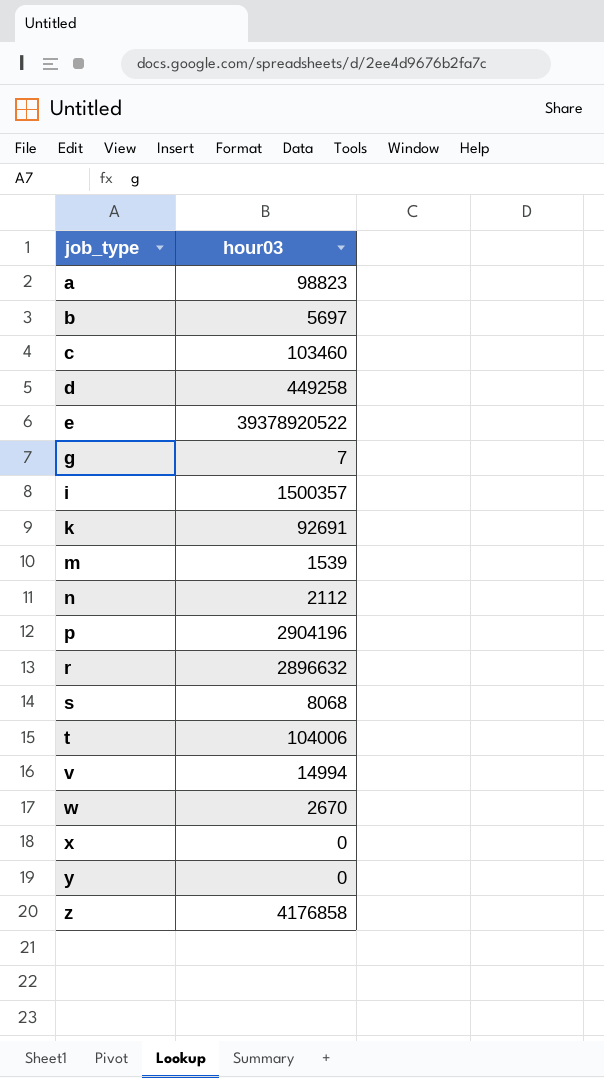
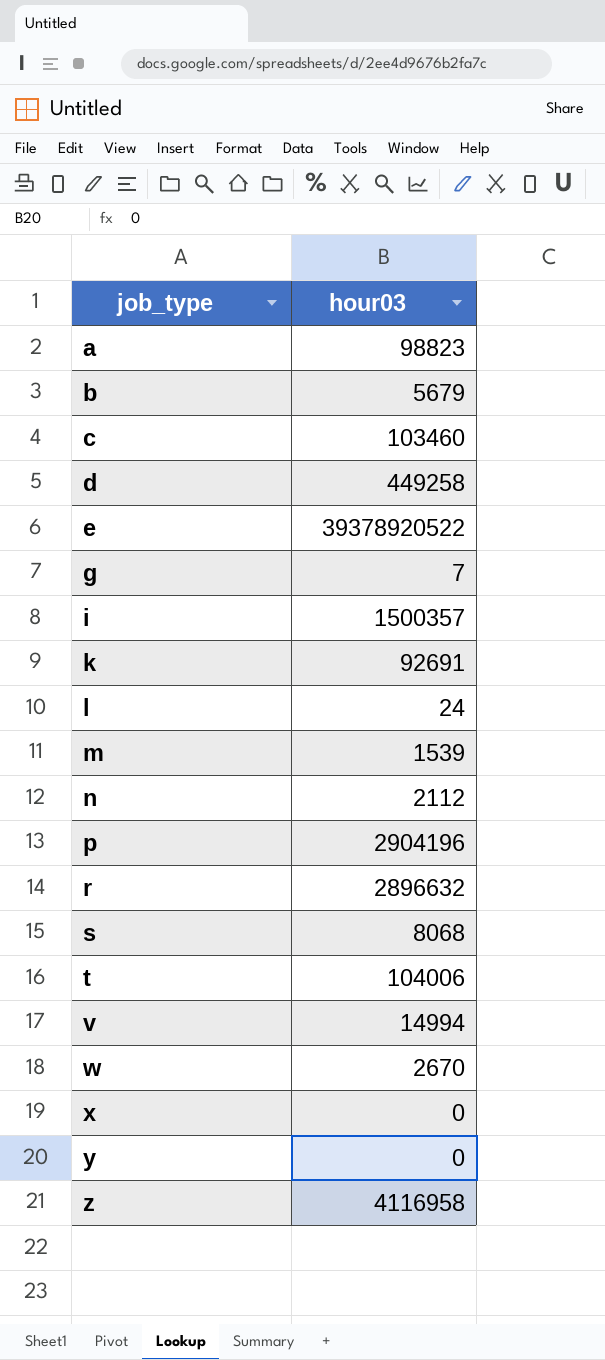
b | hour03: 5697 -> 5679
row l: none -> 24
z | hour03: 4176858 -> 4116958

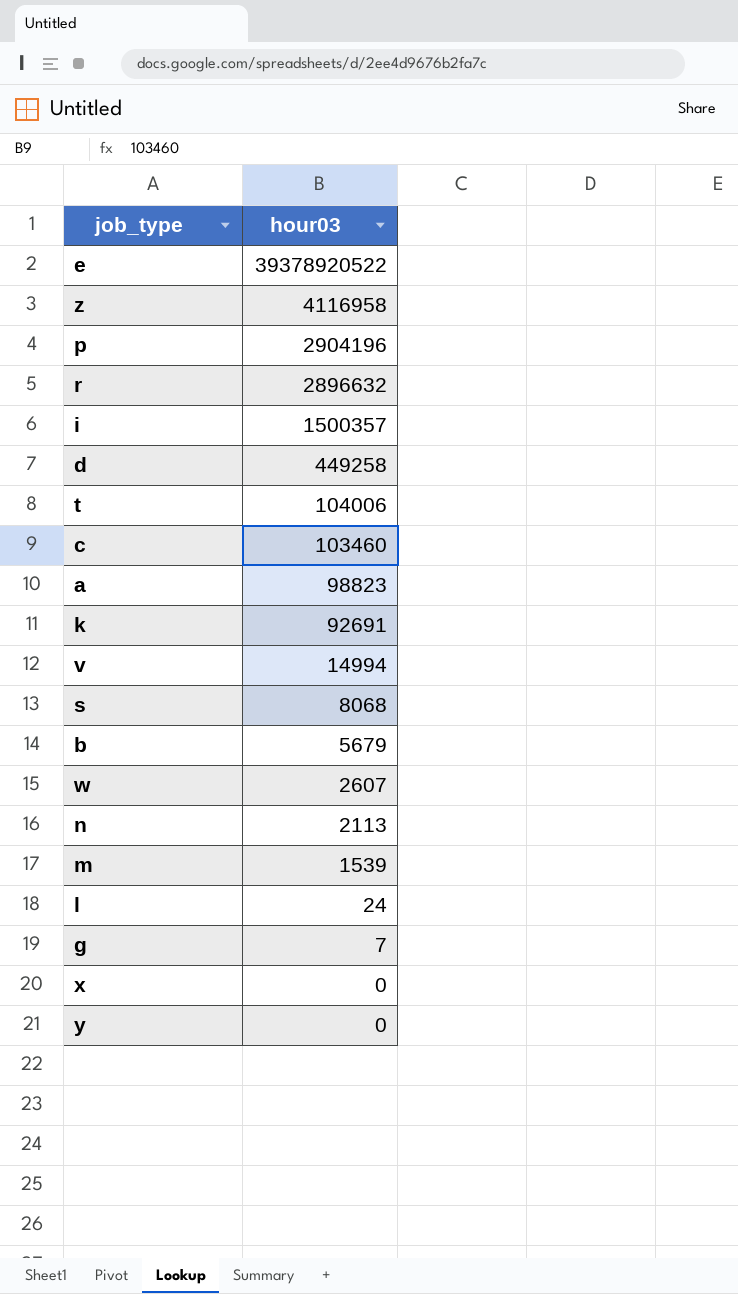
row order: job_type ascending -> hour03 descending
w | hour03: 2670 -> 2607
n | hour03: 2112 -> 2113

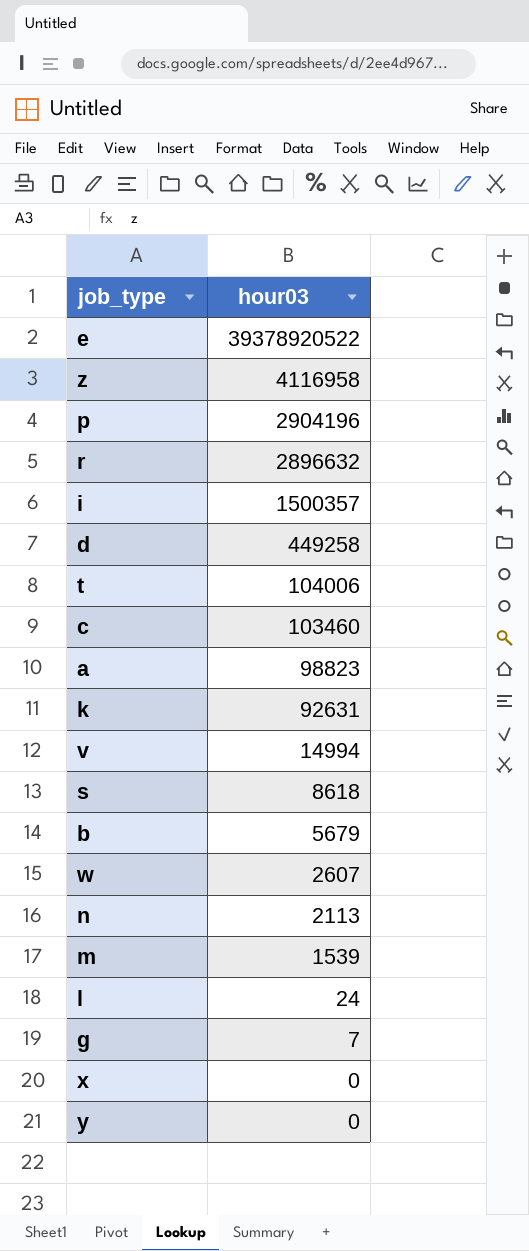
k | hour03: 92691 -> 92631
s | hour03: 8068 -> 8618

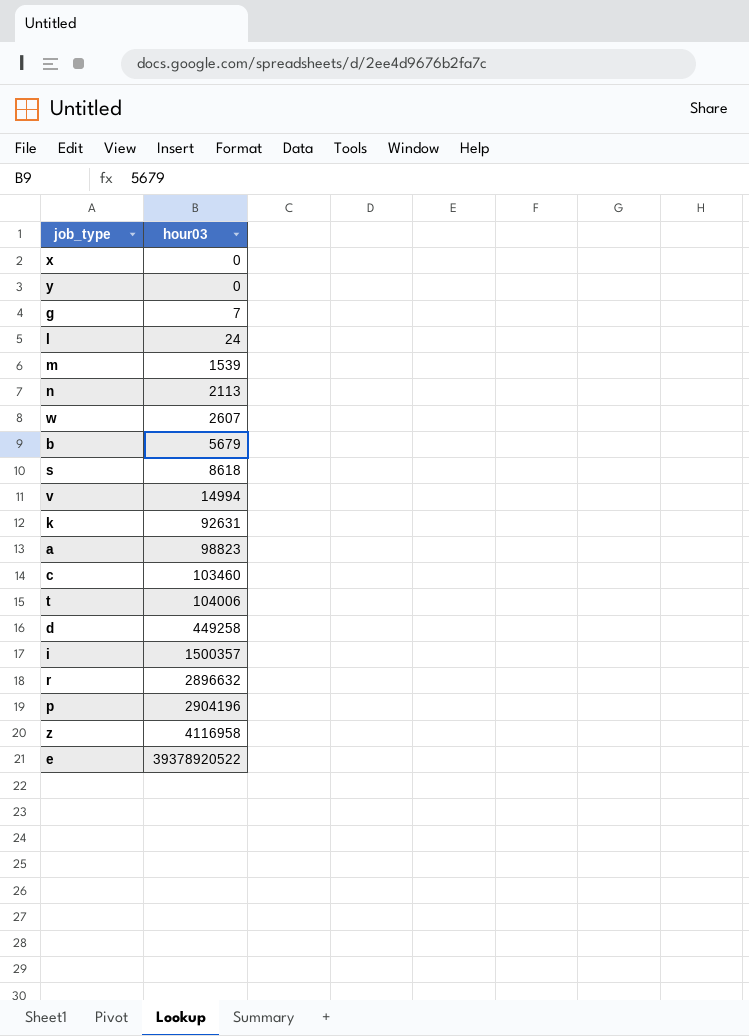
row order: hour03 descending -> hour03 ascending

